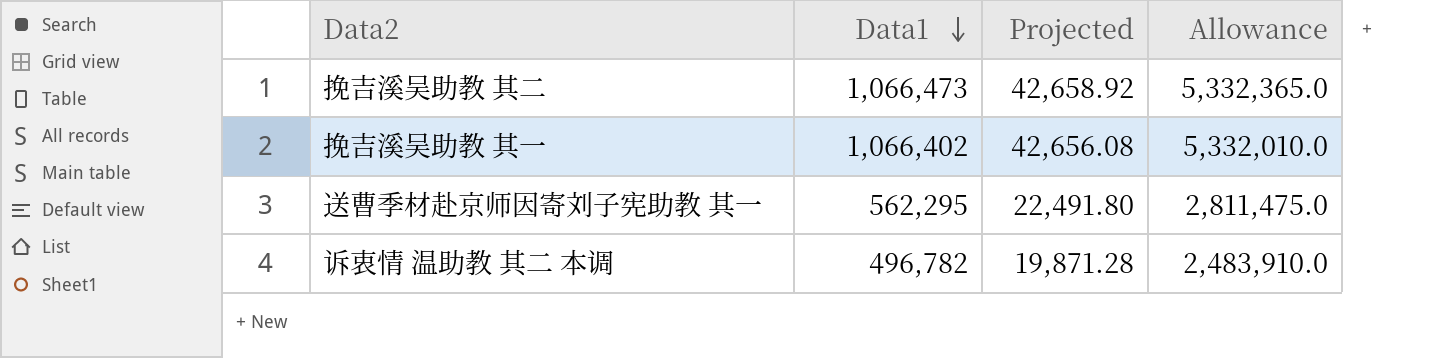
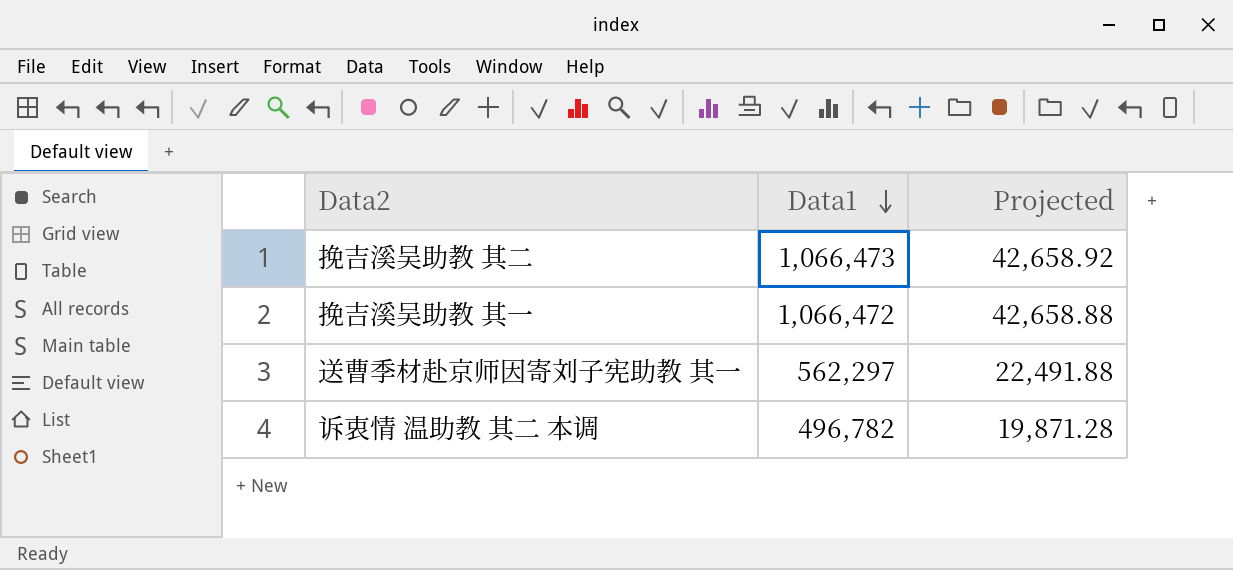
column Allowance | formula: [Data1] * 5 -> none
挽吉溪吴助教 其一 | Data1: 1,066,402 -> 1,066,472
挽吉溪吴助教 其一 | Projected: 42,656.08 -> 42,658.88
送曹季材赴京师因寄刘子宪助教 其一 | Data1: 562,295 -> 562,297
送曹季材赴京师因寄刘子宪助教 其一 | Projected: 22,491.80 -> 22,491.88

